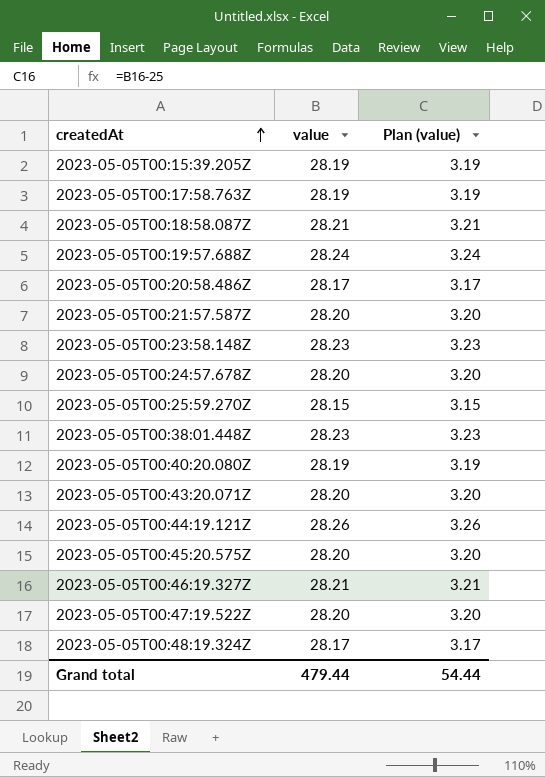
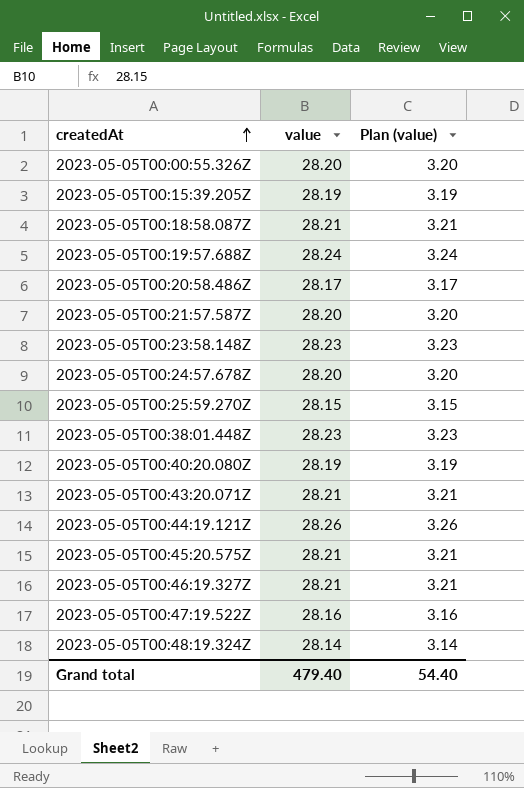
row 2023-05-05T00:17:58.763Z: 28.19 | 3.19 -> none
row 2023-05-05T00:00:55.326Z: none -> 28.20 | 3.20
2023-05-05T00:43:20.071Z | value: 28.20 -> 28.21
2023-05-05T00:43:20.071Z | Plan (value): 3.20 -> 3.21
2023-05-05T00:45:20.575Z | value: 28.20 -> 28.21
2023-05-05T00:45:20.575Z | Plan (value): 3.20 -> 3.21
2023-05-05T00:47:19.522Z | value: 28.20 -> 28.16
2023-05-05T00:47:19.522Z | Plan (value): 3.20 -> 3.16
2023-05-05T00:48:19.324Z | value: 28.17 -> 28.14
2023-05-05T00:48:19.324Z | Plan (value): 3.17 -> 3.14
Grand total | value: 479.44 -> 479.40
Grand total | Plan (value): 54.44 -> 54.40

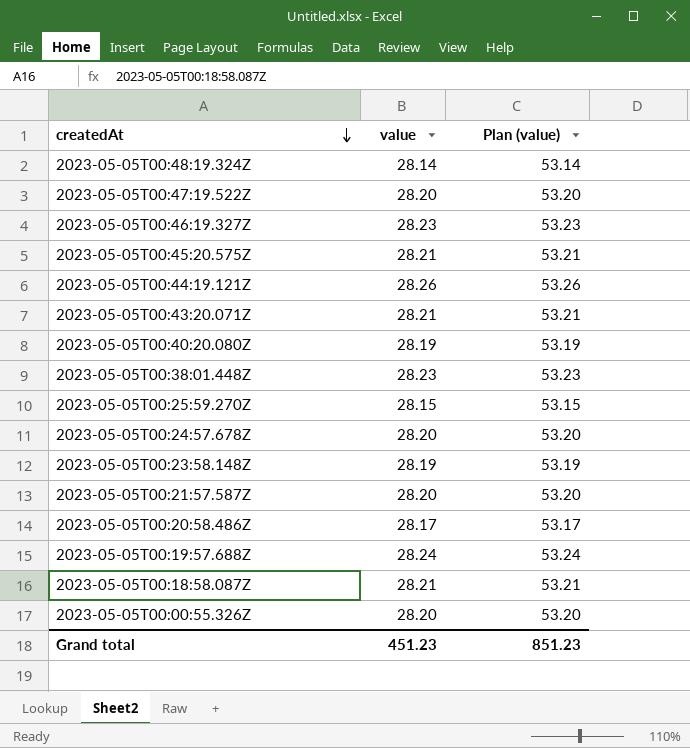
row order: createdAt ascending -> createdAt descending
column Plan (value) | formula: [value] - 25 -> [value] + 25
row 2023-05-05T00:15:39.205Z: 28.19 | 3.19 -> none
2023-05-05T00:47:19.522Z | value: 28.16 -> 28.20
2023-05-05T00:46:19.327Z | value: 28.21 -> 28.23
2023-05-05T00:23:58.148Z | value: 28.23 -> 28.19
Grand total | value: 479.40 -> 451.23
Grand total | Plan (value): 54.40 -> 851.23

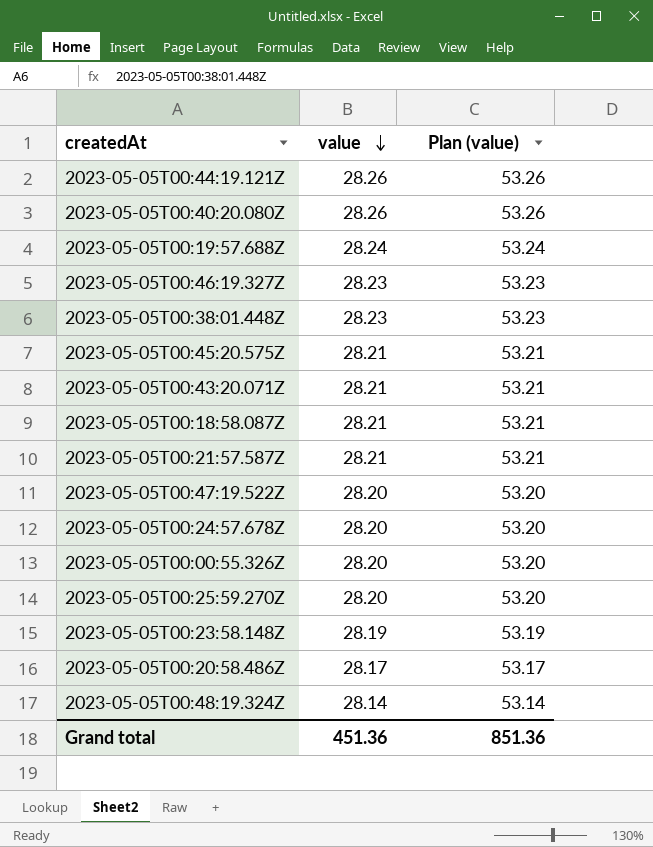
row order: createdAt descending -> value descending
2023-05-05T00:40:20.080Z | value: 28.19 -> 28.26
2023-05-05T00:40:20.080Z | Plan (value): 53.19 -> 53.26
2023-05-05T00:21:57.587Z | value: 28.20 -> 28.21
2023-05-05T00:21:57.587Z | Plan (value): 53.20 -> 53.21
2023-05-05T00:25:59.270Z | value: 28.15 -> 28.20
2023-05-05T00:25:59.270Z | Plan (value): 53.15 -> 53.20
Grand total | value: 451.23 -> 451.36
Grand total | Plan (value): 851.23 -> 851.36

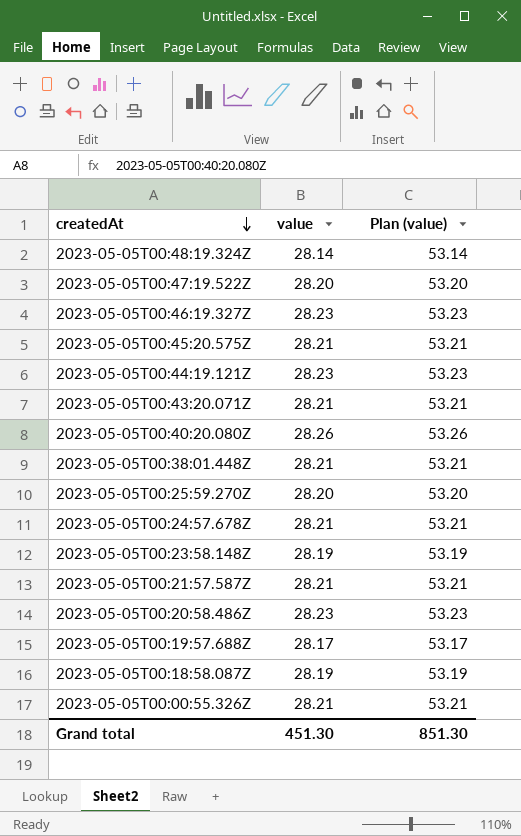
row order: value descending -> createdAt descending
2023-05-05T00:44:19.121Z | value: 28.26 -> 28.23
2023-05-05T00:44:19.121Z | Plan (value): 53.26 -> 53.23
2023-05-05T00:38:01.448Z | value: 28.23 -> 28.21
2023-05-05T00:38:01.448Z | Plan (value): 53.23 -> 53.21
2023-05-05T00:24:57.678Z | value: 28.20 -> 28.21
2023-05-05T00:24:57.678Z | Plan (value): 53.20 -> 53.21
2023-05-05T00:20:58.486Z | value: 28.17 -> 28.23
2023-05-05T00:20:58.486Z | Plan (value): 53.17 -> 53.23
2023-05-05T00:19:57.688Z | value: 28.24 -> 28.17
2023-05-05T00:19:57.688Z | Plan (value): 53.24 -> 53.17
2023-05-05T00:18:58.087Z | value: 28.21 -> 28.19
2023-05-05T00:18:58.087Z | Plan (value): 53.21 -> 53.19
2023-05-05T00:00:55.326Z | value: 28.20 -> 28.21
2023-05-05T00:00:55.326Z | Plan (value): 53.20 -> 53.21
Grand total | value: 451.36 -> 451.30
Grand total | Plan (value): 851.36 -> 851.30

